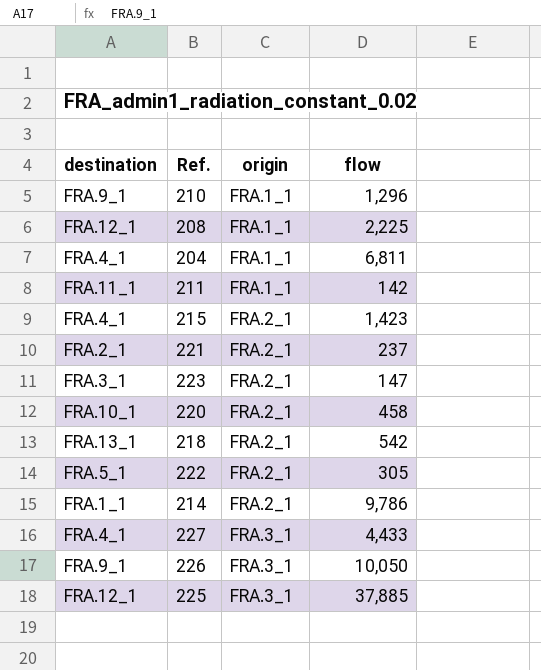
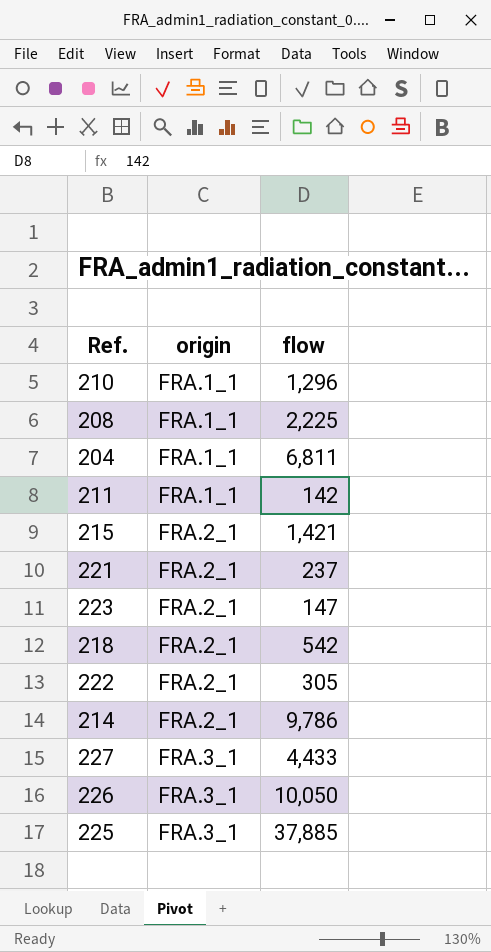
column destination | position: 1 -> none
row 220: FRA.10_1 | FRA.2_1 | 458 -> none
215 | flow: 1,423 -> 1,421

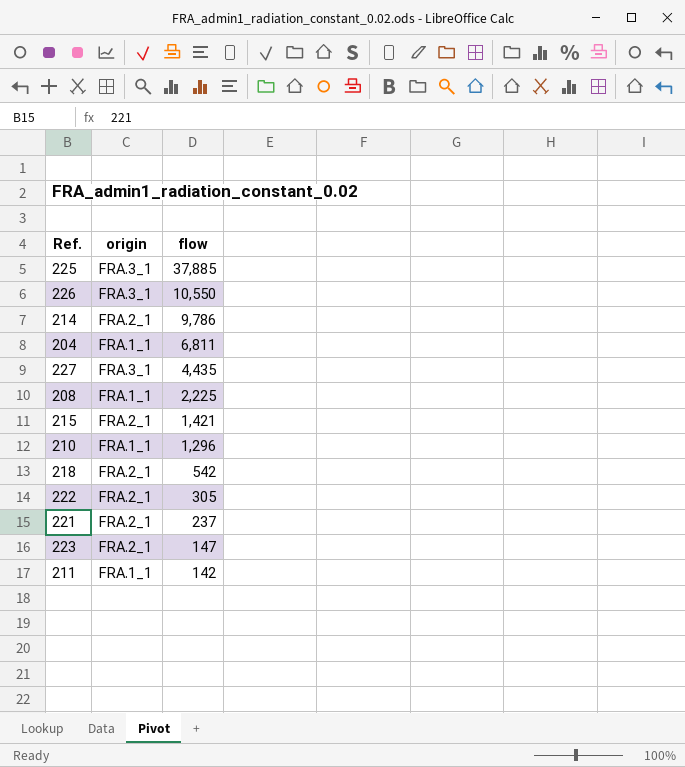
row order: origin ascending -> flow descending
226 | flow: 10,050 -> 10,550
227 | flow: 4,433 -> 4,435

